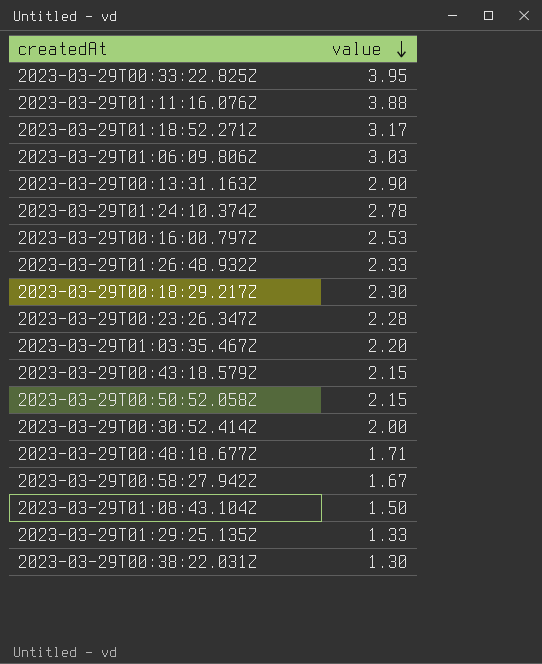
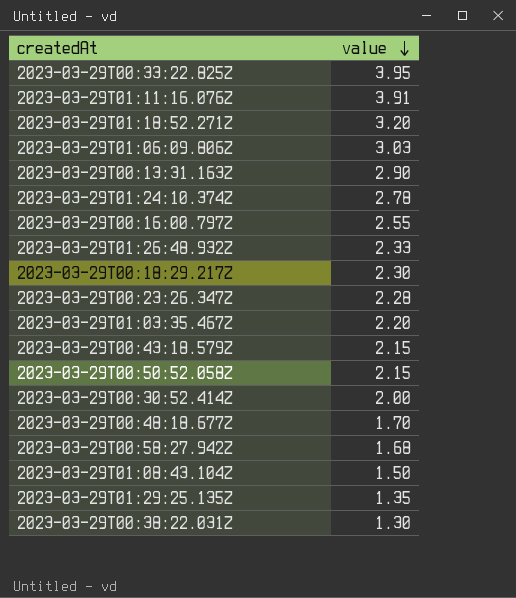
2023-03-29T01:11:16.076Z | value: 3.88 -> 3.91
2023-03-29T01:18:52.271Z | value: 3.17 -> 3.20
2023-03-29T00:16:00.797Z | value: 2.53 -> 2.55
2023-03-29T00:48:18.677Z | value: 1.71 -> 1.70
2023-03-29T00:58:27.942Z | value: 1.67 -> 1.68
2023-03-29T01:29:25.135Z | value: 1.33 -> 1.35

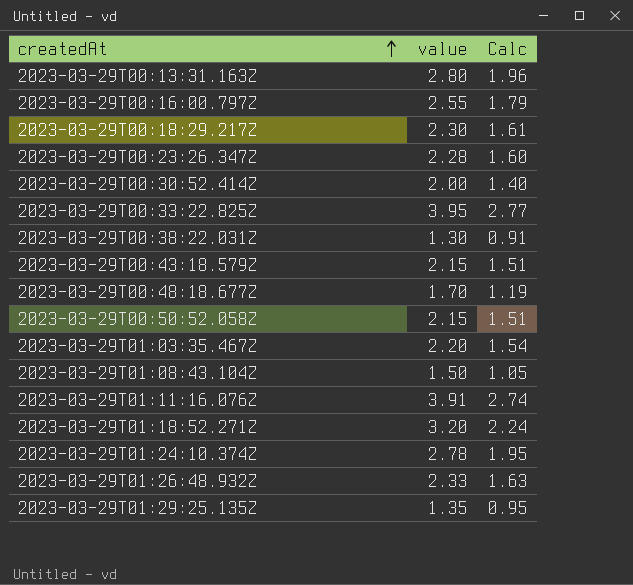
row order: value descending -> createdAt ascending
column Calc | formula: none -> [value] * 0.7
row 2023-03-29T01:06:09.806Z: 3.03 -> none
row 2023-03-29T00:58:27.942Z: 1.68 -> none
2023-03-29T00:13:31.163Z | value: 2.90 -> 2.80

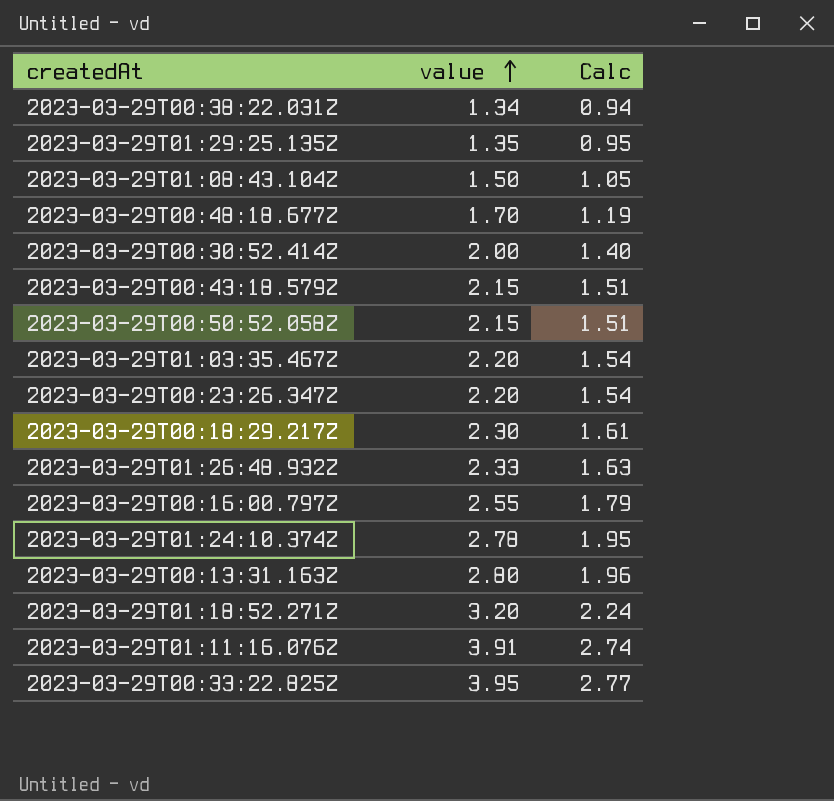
row order: createdAt ascending -> value ascending
2023-03-29T00:38:22.031Z | value: 1.30 -> 1.34
2023-03-29T00:38:22.031Z | Calc: 0.91 -> 0.94
2023-03-29T00:23:26.347Z | value: 2.28 -> 2.20
2023-03-29T00:23:26.347Z | Calc: 1.60 -> 1.54

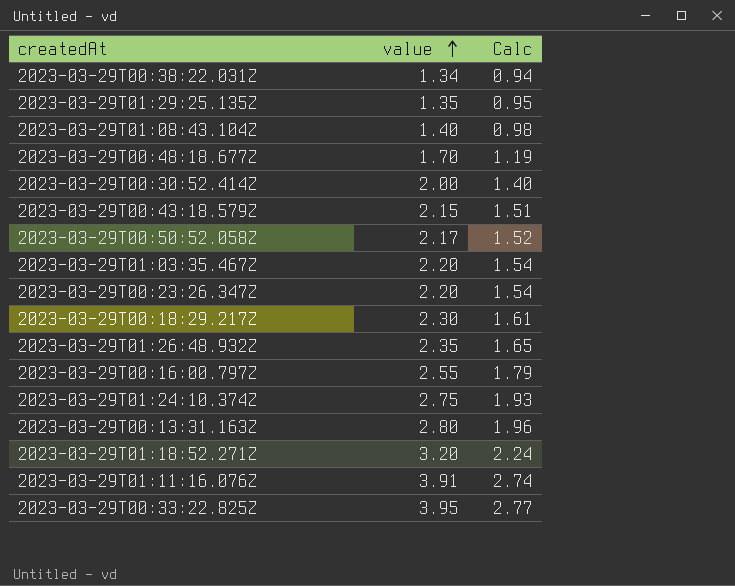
2023-03-29T01:08:43.104Z | value: 1.50 -> 1.40
2023-03-29T01:08:43.104Z | Calc: 1.05 -> 0.98
2023-03-29T00:50:52.058Z | value: 2.15 -> 2.17
2023-03-29T00:50:52.058Z | Calc: 1.51 -> 1.52
2023-03-29T01:26:48.932Z | value: 2.33 -> 2.35
2023-03-29T01:26:48.932Z | Calc: 1.63 -> 1.65
2023-03-29T01:24:10.374Z | value: 2.78 -> 2.75
2023-03-29T01:24:10.374Z | Calc: 1.95 -> 1.93

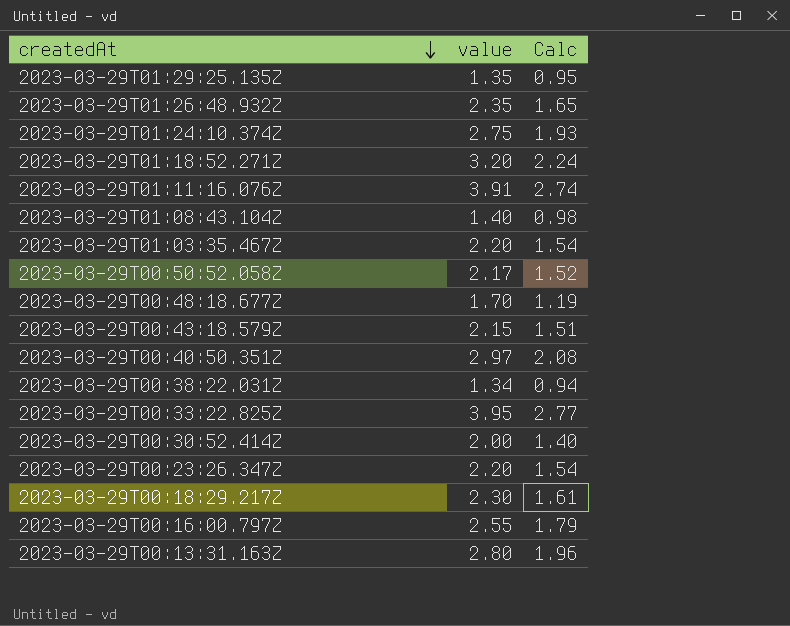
row order: value ascending -> createdAt descending
row 2023-03-29T00:40:50.351Z: none -> 2.97 | 2.08

